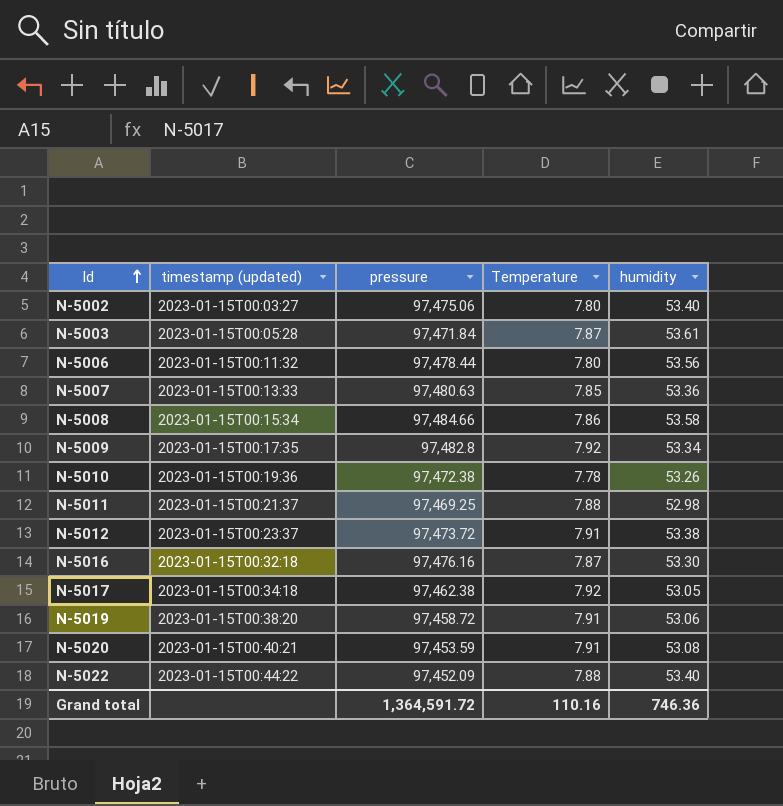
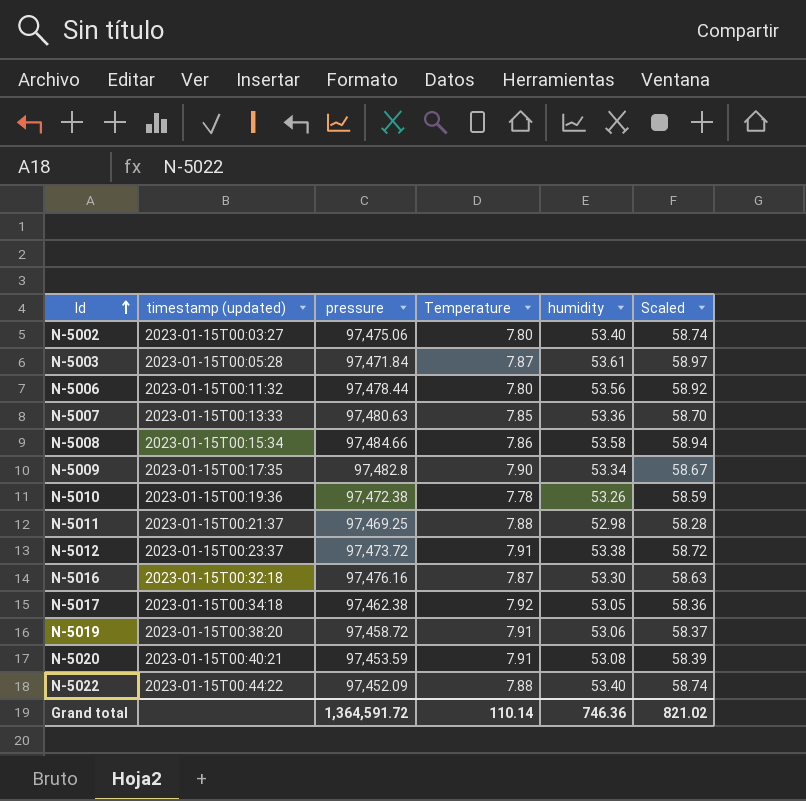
column Scaled | formula: none -> [humidity] * 1.1
N-5009 | Temperature: 7.92 -> 7.90
Grand total | Temperature: 110.16 -> 110.14

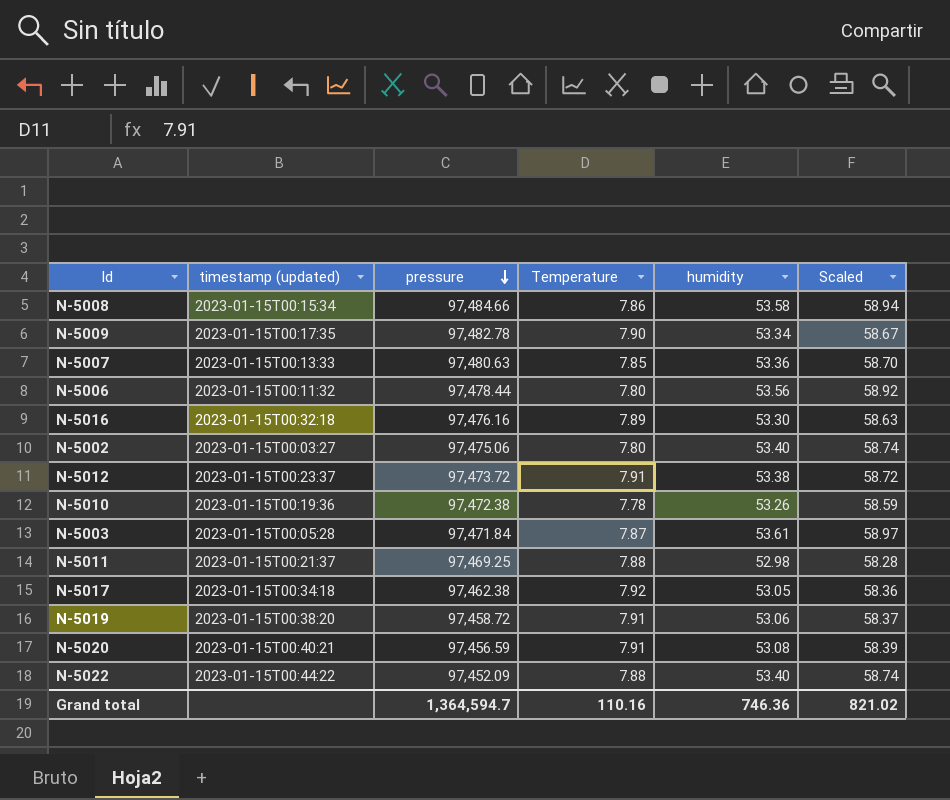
row order: Id ascending -> pressure descending
N-5009 | pressure: 97,482.8 -> 97,482.78
N-5016 | Temperature: 7.87 -> 7.89
N-5020 | pressure: 97,453.59 -> 97,456.59
Grand total | pressure: 1,364,591.72 -> 1,364,594.7
Grand total | Temperature: 110.14 -> 110.16

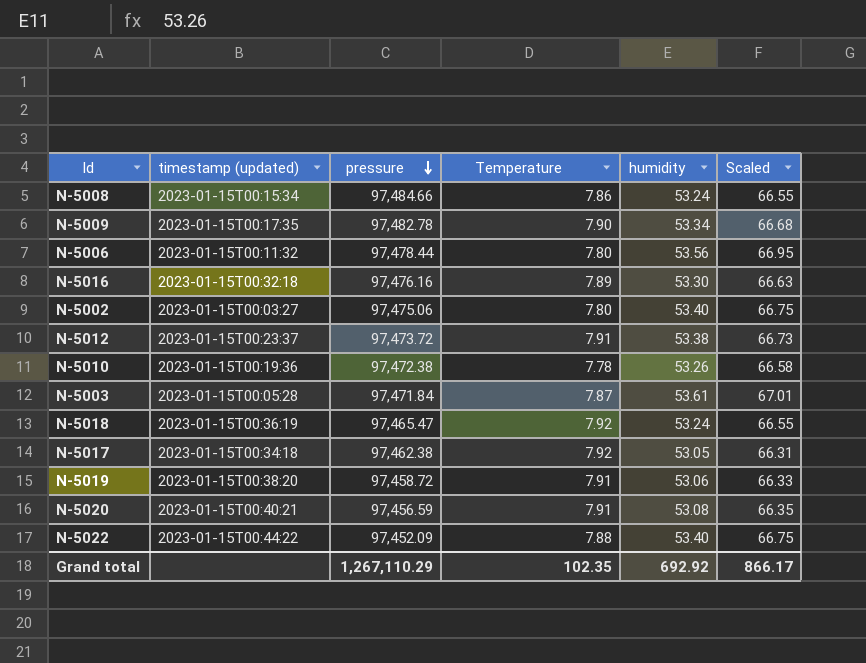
column Scaled | formula: [humidity] * 1.1 -> [humidity] * 1.25
row N-5007: 2023-01-15T00:13:33 | 97,480.63 | 7.85 | 53.36 | 58.70 -> none
row N-5011: 2023-01-15T00:21:37 | 97,469.25 | 7.88 | 52.98 | 58.28 -> none
N-5008 | humidity: 53.58 -> 53.24
row N-5018: none -> 2023-01-15T00:36:19 | 97,465.47 | 7.92 | 53.24 | 66.55
Grand total | pressure: 1,364,594.7 -> 1,267,110.29
Grand total | Temperature: 110.16 -> 102.35
Grand total | humidity: 746.36 -> 692.92
Grand total | Scaled: 821.02 -> 866.17

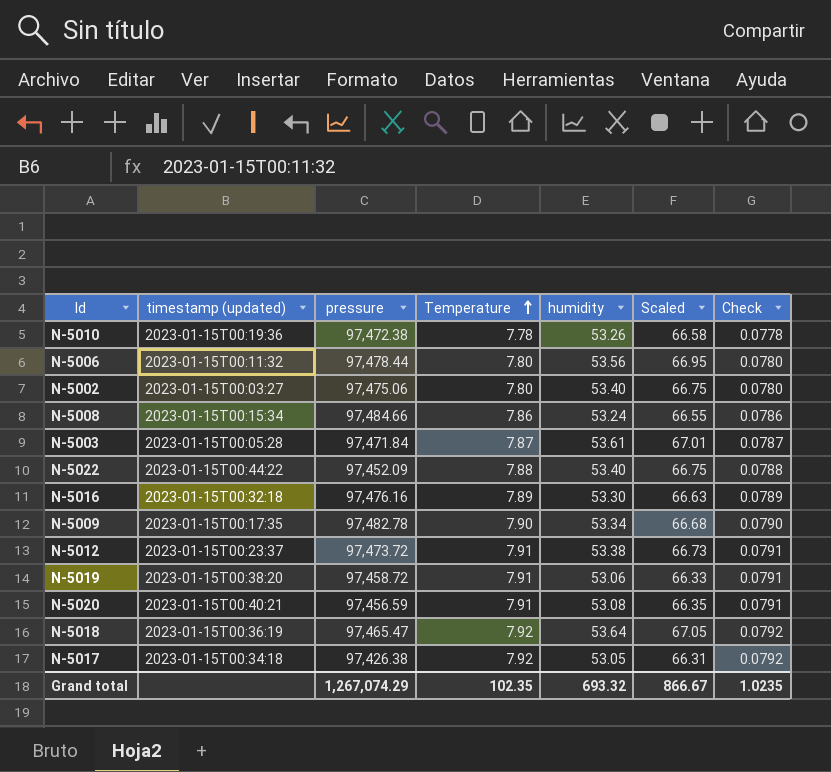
row order: pressure descending -> Temperature ascending
column Check | formula: none -> [Temperature] * 0.01
N-5018 | humidity: 53.24 -> 53.64
N-5018 | Scaled: 66.55 -> 67.05
N-5017 | pressure: 97,462.38 -> 97,426.38
Grand total | pressure: 1,267,110.29 -> 1,267,074.29
Grand total | humidity: 692.92 -> 693.32
Grand total | Scaled: 866.17 -> 866.67

